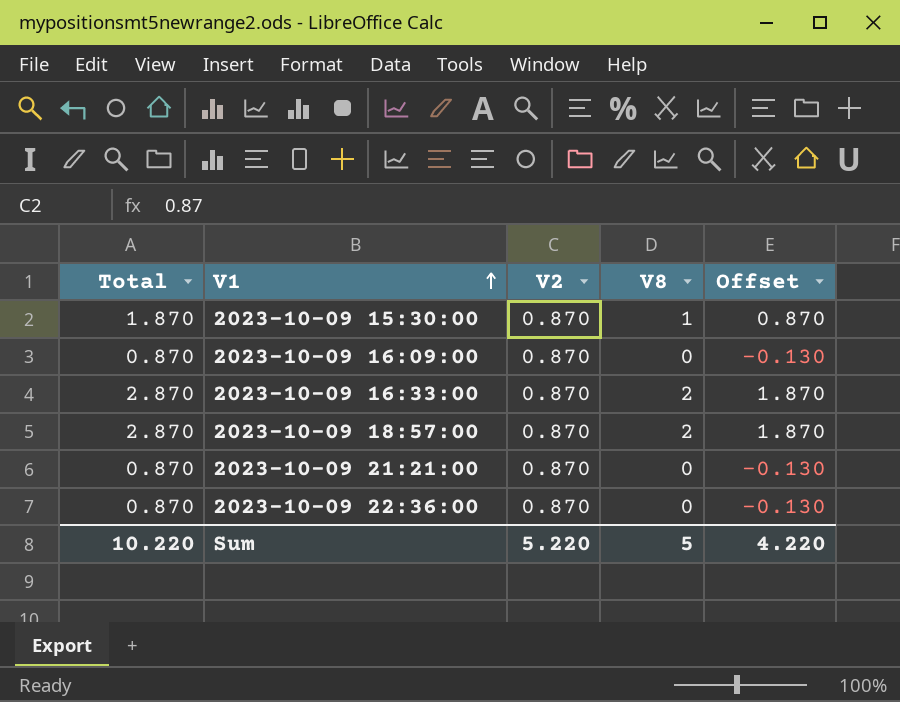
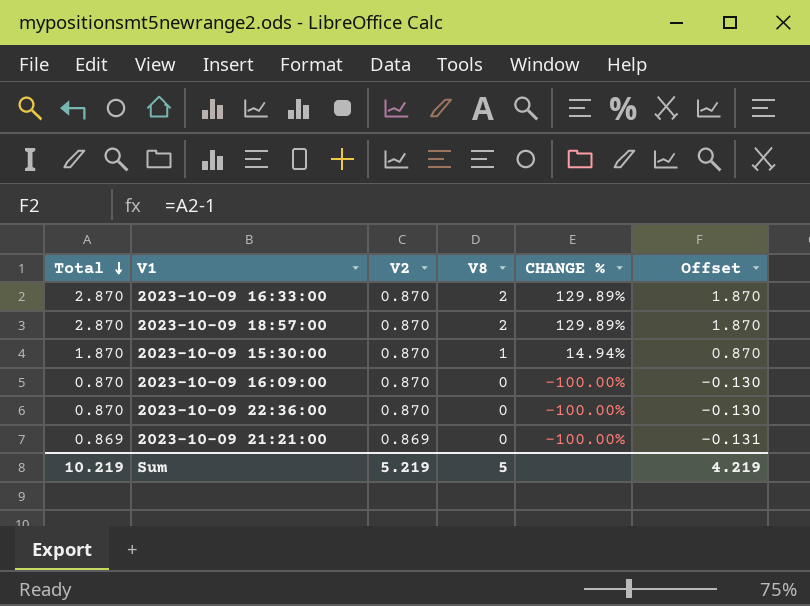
row order: V1 ascending -> Total descending
column CHANGE % | formula: none -> ([V8] - [V2]) / [V2]
2023-10-09 21:21:00 | Total: 0.870 -> 0.869
2023-10-09 21:21:00 | V2: 0.870 -> 0.869
2023-10-09 21:21:00 | Offset: -0.130 -> -0.131
Sum | Total: 10.220 -> 10.219
Sum | V2: 5.220 -> 5.219
Sum | Offset: 4.220 -> 4.219

